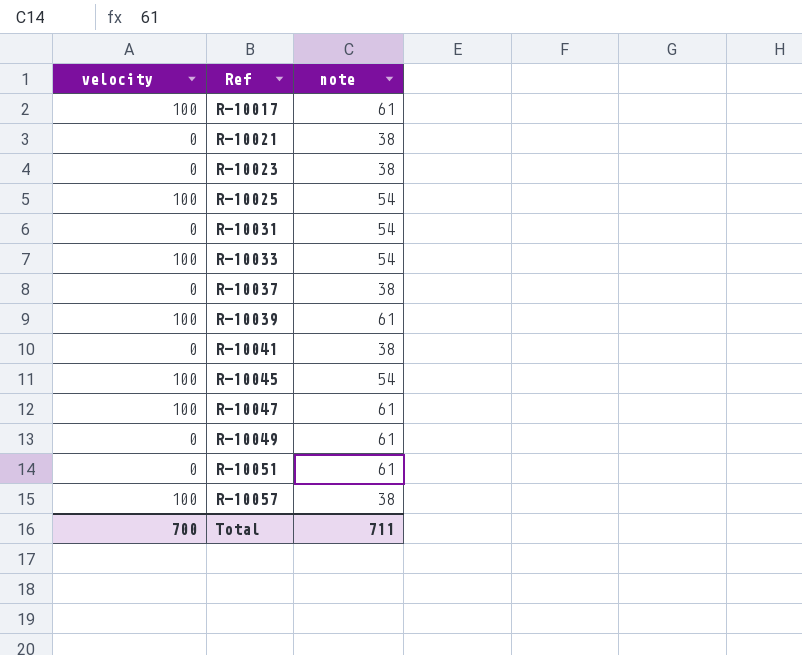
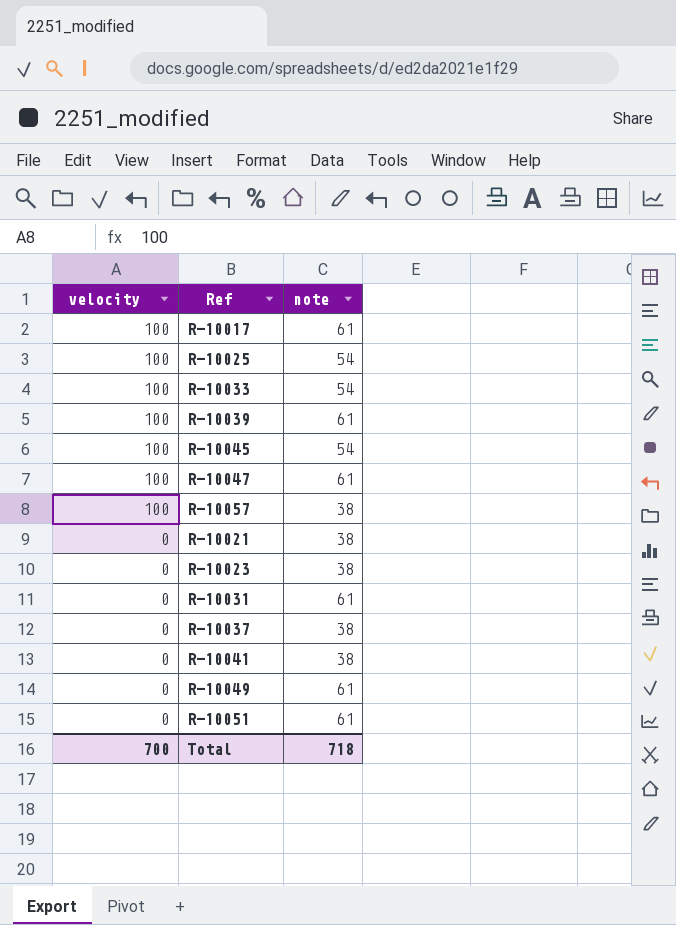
row order: Ref ascending -> velocity descending
R-10031 | note: 54 -> 61
Total | note: 711 -> 718

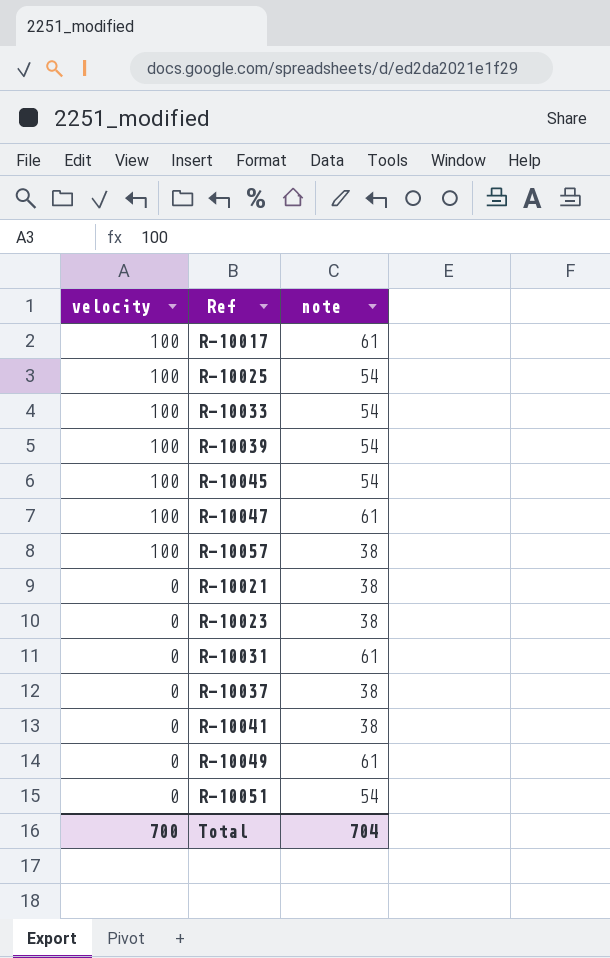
R-10039 | note: 61 -> 54
R-10051 | note: 61 -> 54
Total | note: 718 -> 704

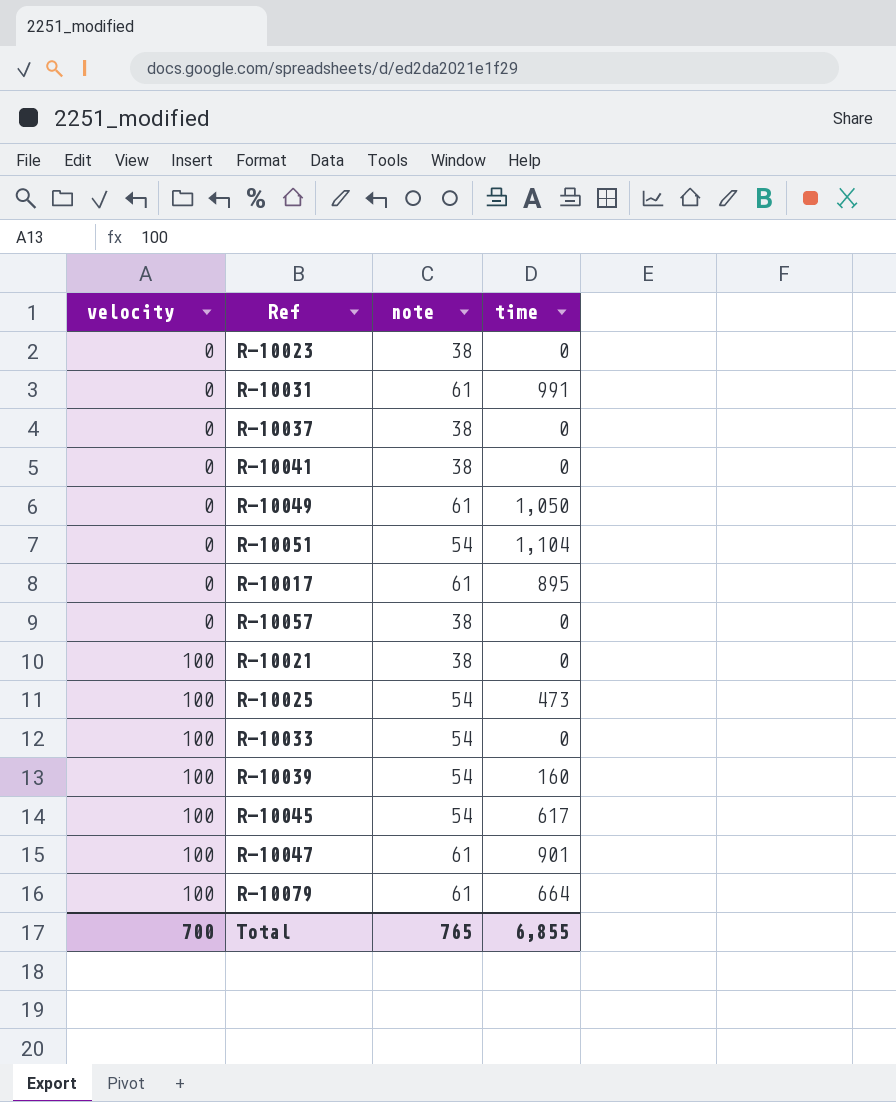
row order: velocity descending -> velocity ascending
column time | position: none -> 4
R-10017 | velocity: 100 -> 0
R-10057 | velocity: 100 -> 0
R-10021 | velocity: 0 -> 100
row R-10079: none -> 100 | 61 | 664
Total | note: 704 -> 765

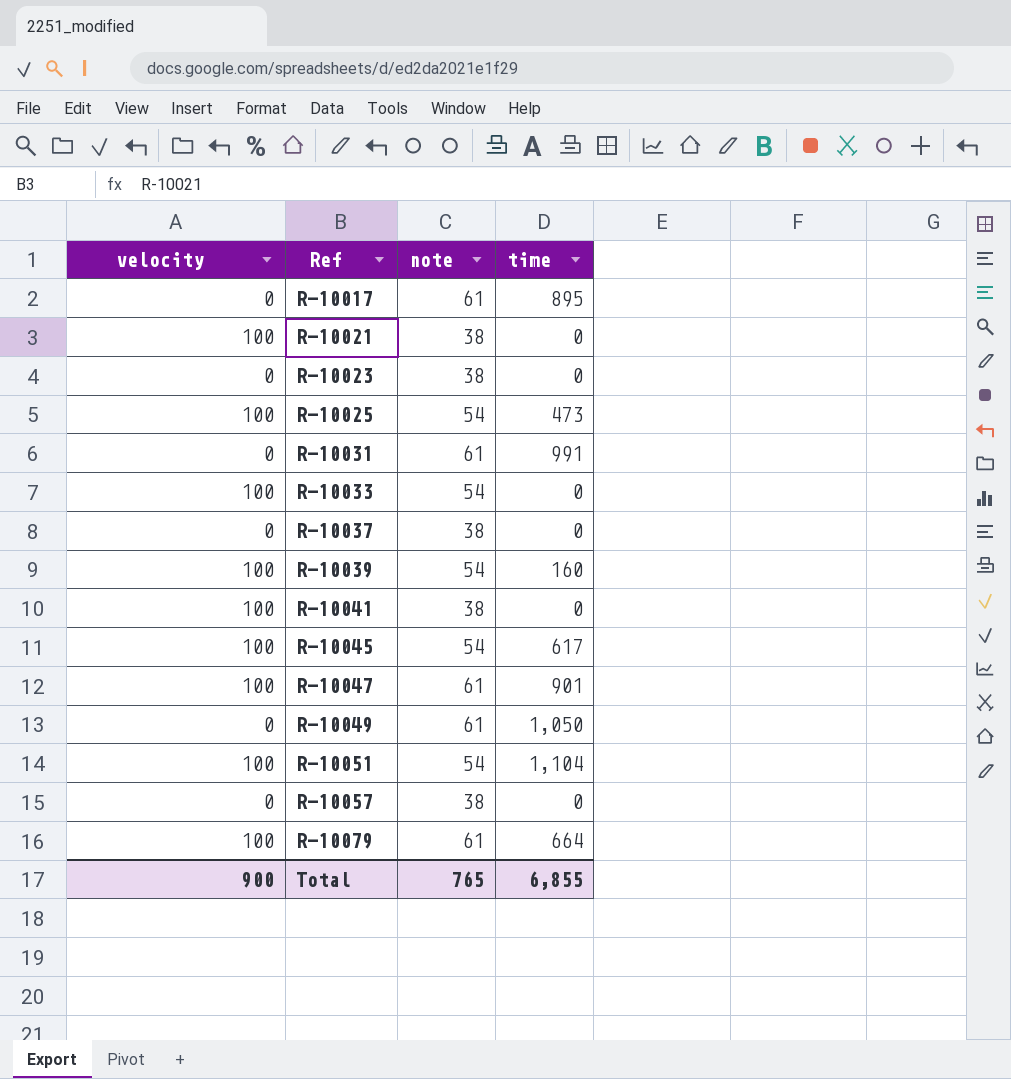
row order: velocity ascending -> Ref ascending
R-10041 | velocity: 0 -> 100
R-10051 | velocity: 0 -> 100
Total | velocity: 700 -> 900

